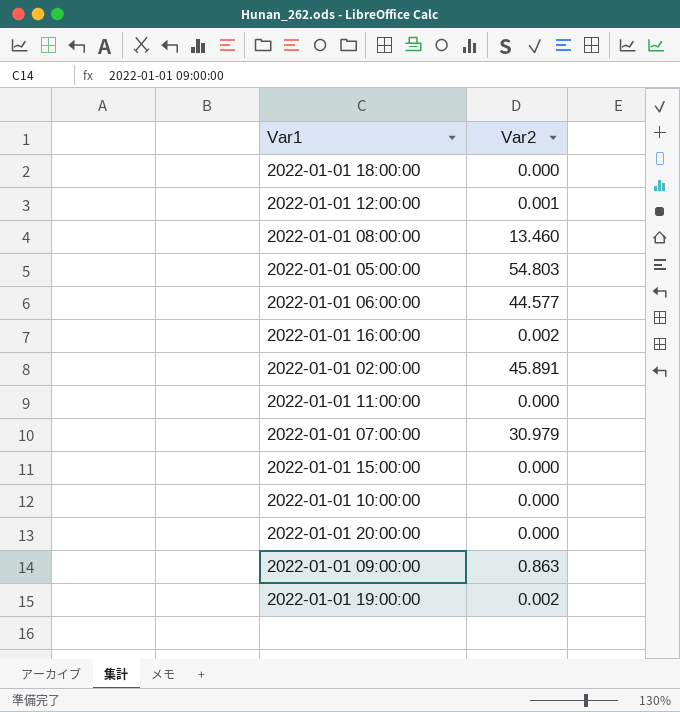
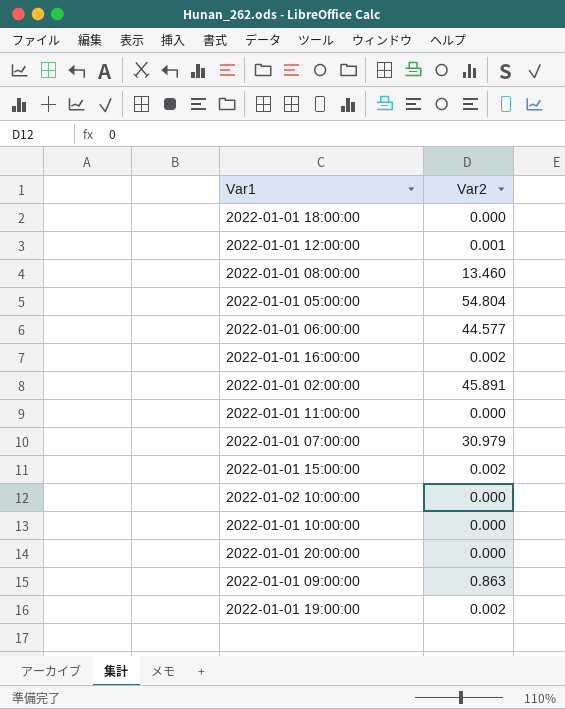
2022-01-01 05:00:00 | Var2: 54.803 -> 54.804
2022-01-01 15:00:00 | Var2: 0.000 -> 0.002
row 2022-01-02 10:00:00: none -> 0.000

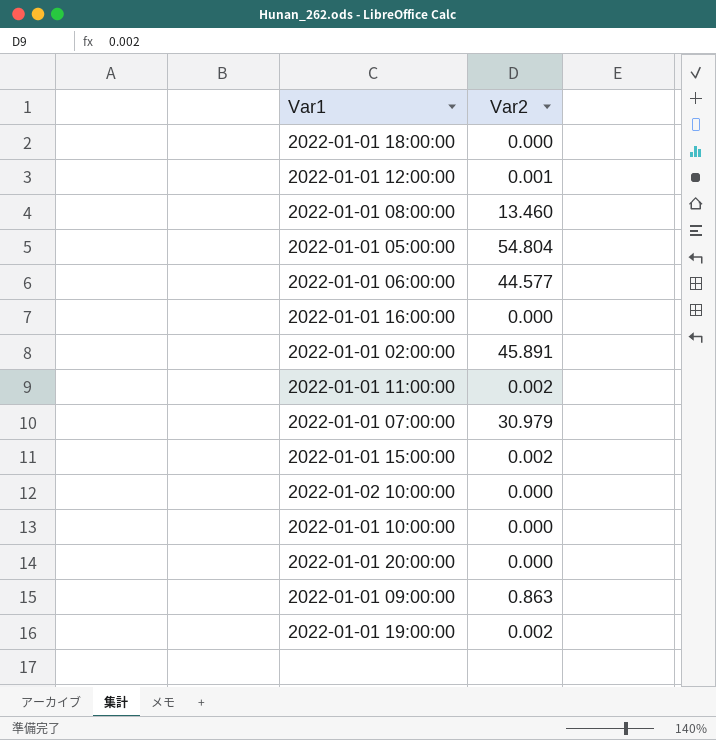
2022-01-01 16:00:00 | Var2: 0.002 -> 0.000
2022-01-01 11:00:00 | Var2: 0.000 -> 0.002

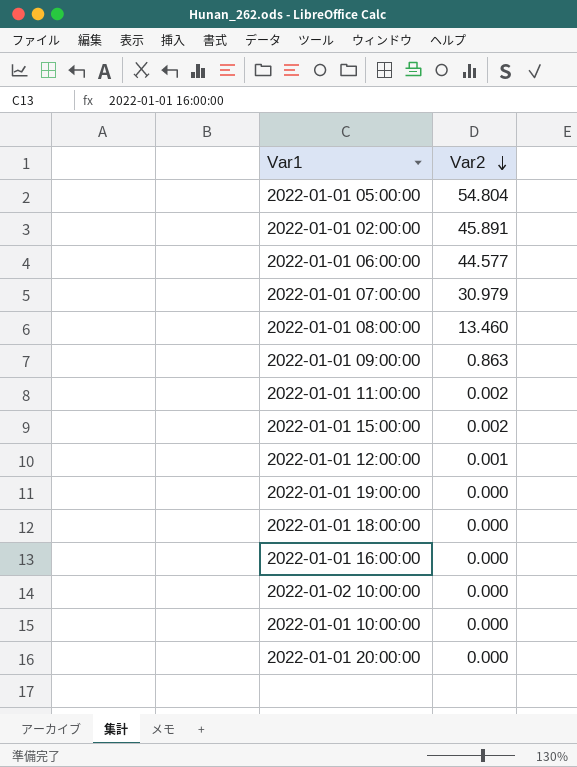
row order: none -> Var2 descending
2022-01-01 19:00:00 | Var2: 0.002 -> 0.000

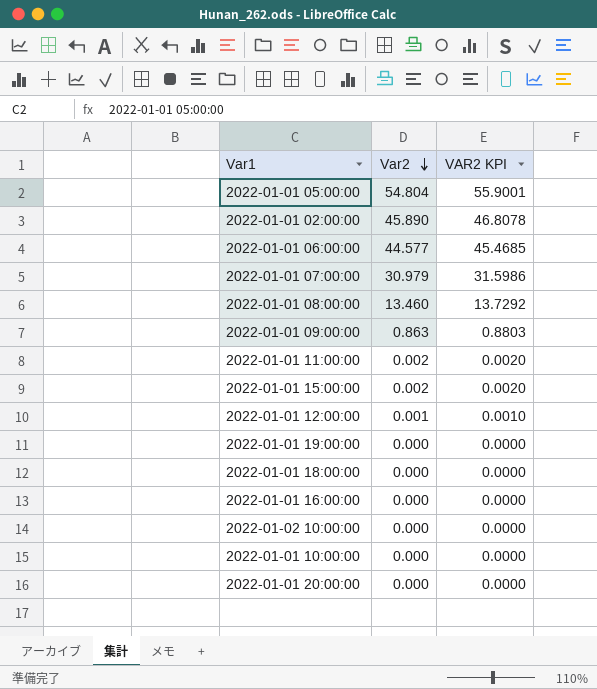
column VAR2 KPI | formula: none -> [Var2] * 1.02
2022-01-01 02:00:00 | Var2: 45.891 -> 45.890

